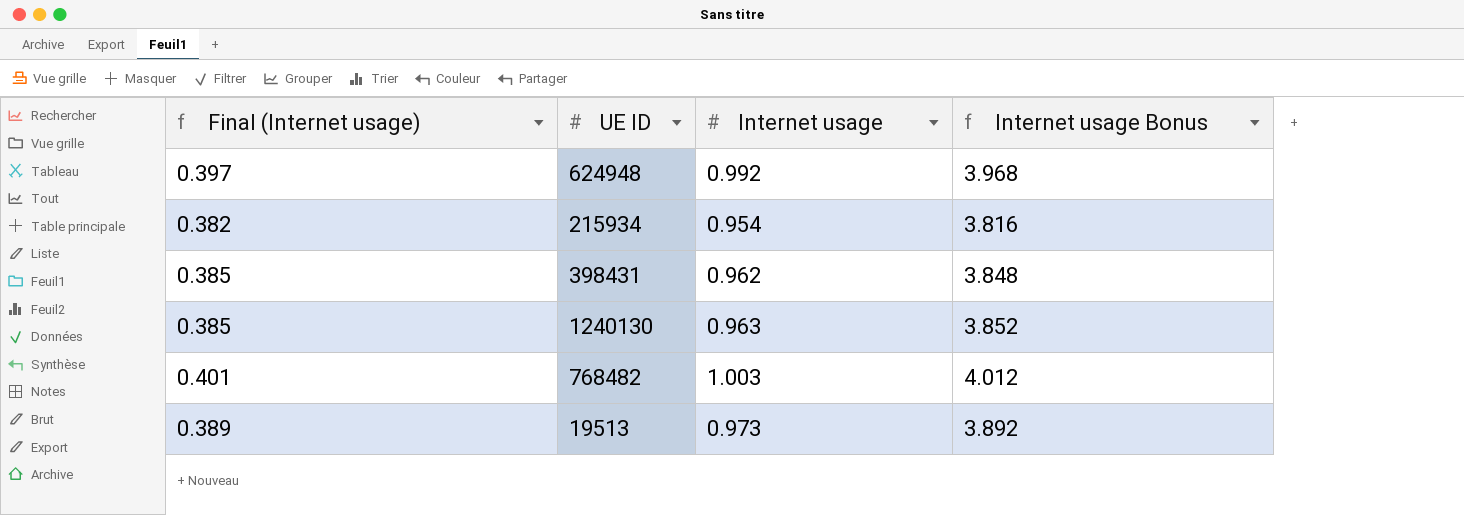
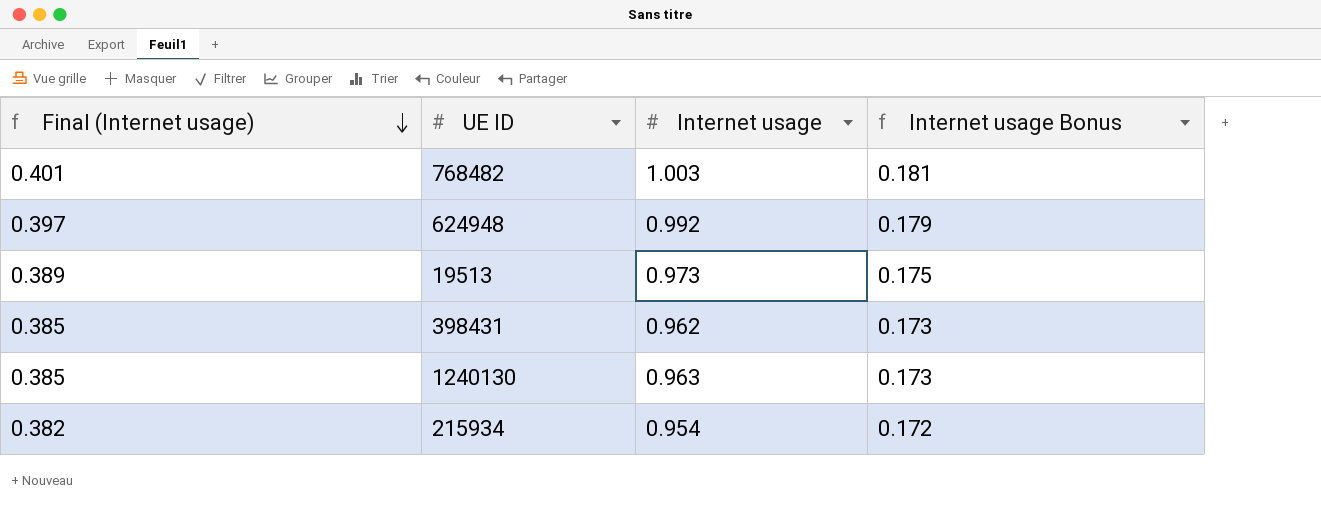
row order: none -> Final (Internet usage) descending
column Internet usage Bonus | formula: [Internet usage] * 4 -> [Internet usage] * 0.18

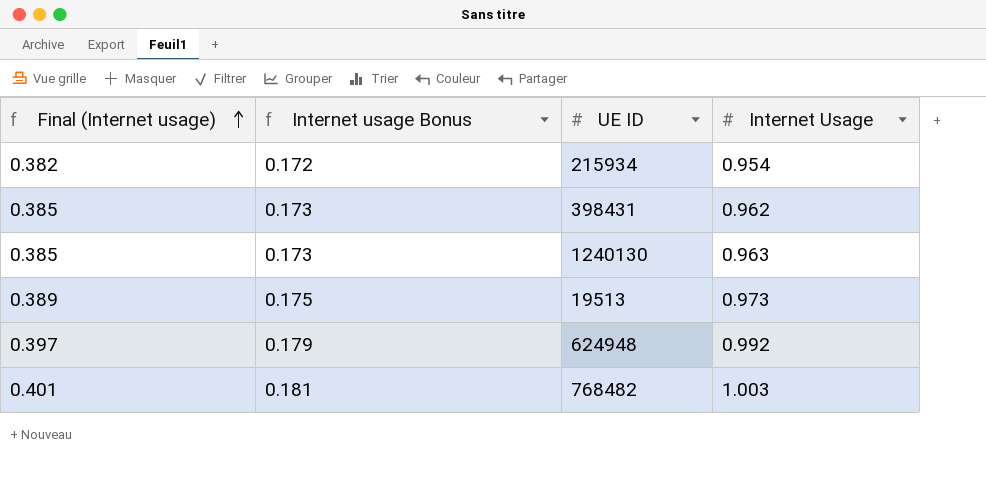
row order: Final (Internet usage) descending -> Final (Internet usage) ascending
column Internet usage Bonus | position: 4 -> 2
column name: Internet usage -> Internet Usage

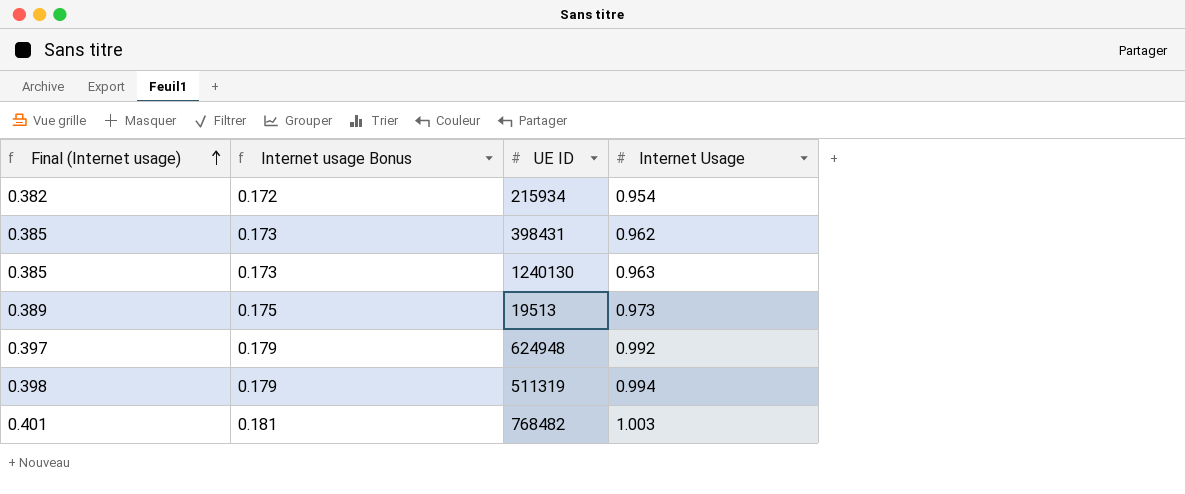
row 511319: none -> 0.398 | 0.179 | 0.994

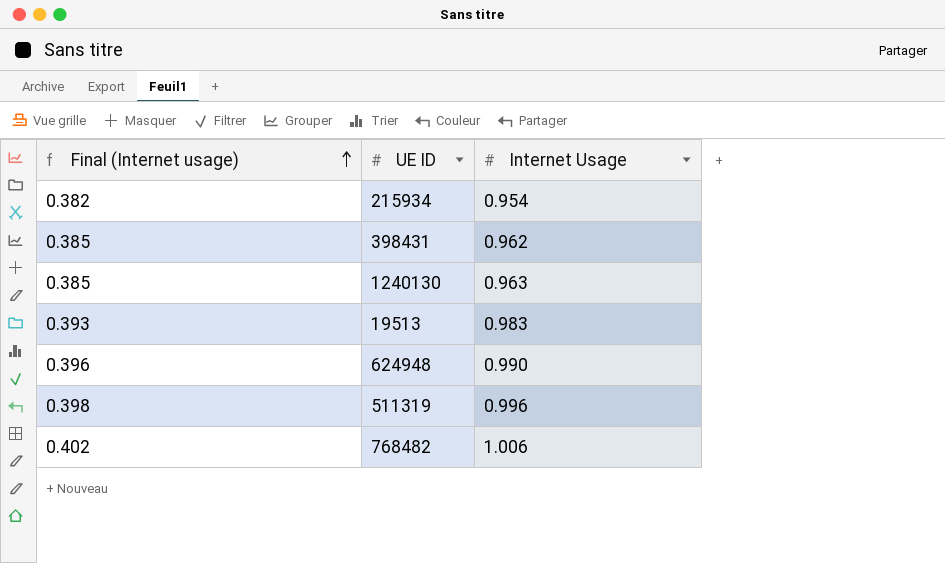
column Internet usage Bonus | formula: [Internet Usage] * 0.18 -> none
19513 | Final (Internet usage): 0.389 -> 0.393
19513 | Internet Usage: 0.973 -> 0.983
624948 | Final (Internet usage): 0.397 -> 0.396
624948 | Internet Usage: 0.992 -> 0.990
511319 | Internet Usage: 0.994 -> 0.996
768482 | Final (Internet usage): 0.401 -> 0.402
768482 | Internet Usage: 1.003 -> 1.006

